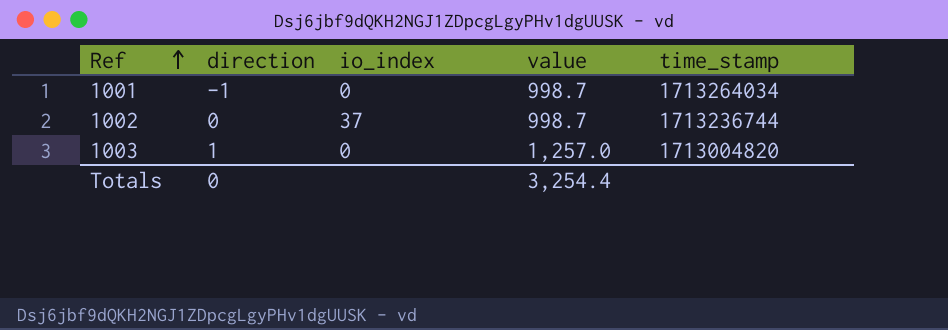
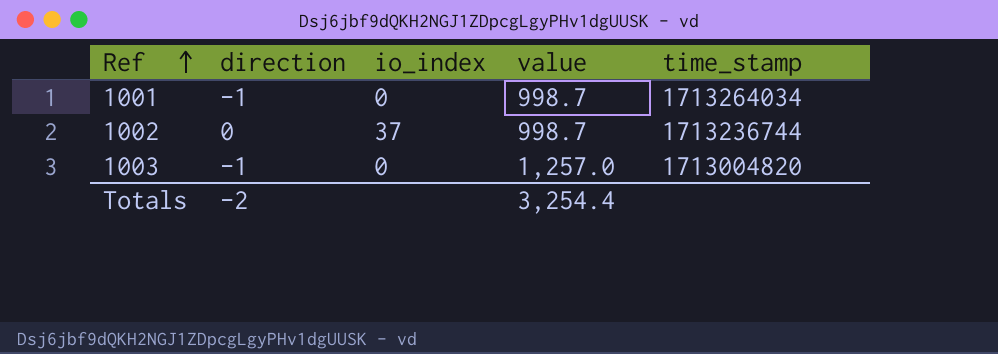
1003 | direction: 1 -> -1
Totals | direction: 0 -> -2

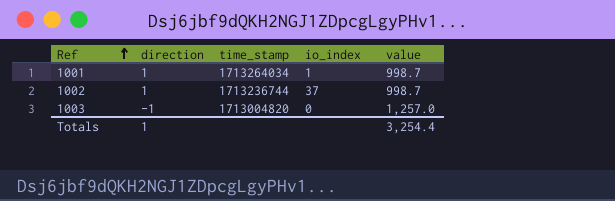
column time_stamp | position: 5 -> 3
1001 | direction: -1 -> 1
1001 | io_index: 0 -> 1
1002 | direction: 0 -> 1
Totals | direction: -2 -> 1

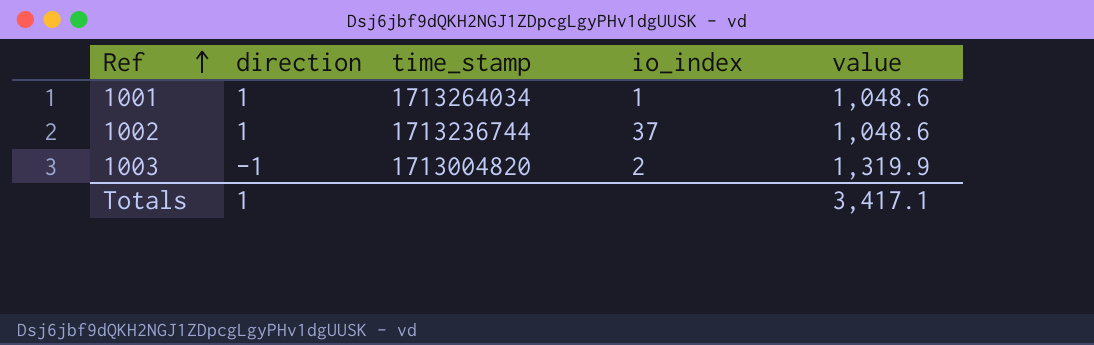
1001 | value: 998.7 -> 1,048.6
1002 | value: 998.7 -> 1,048.6
1003 | io_index: 0 -> 2
1003 | value: 1,257.0 -> 1,319.9
Totals | value: 3,254.4 -> 3,417.1

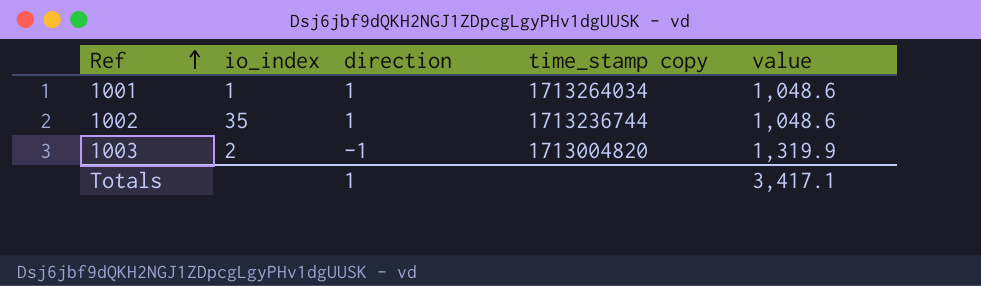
column io_index | position: 4 -> 2
column name: time_stamp -> time_stamp copy
1002 | io_index: 37 -> 35

